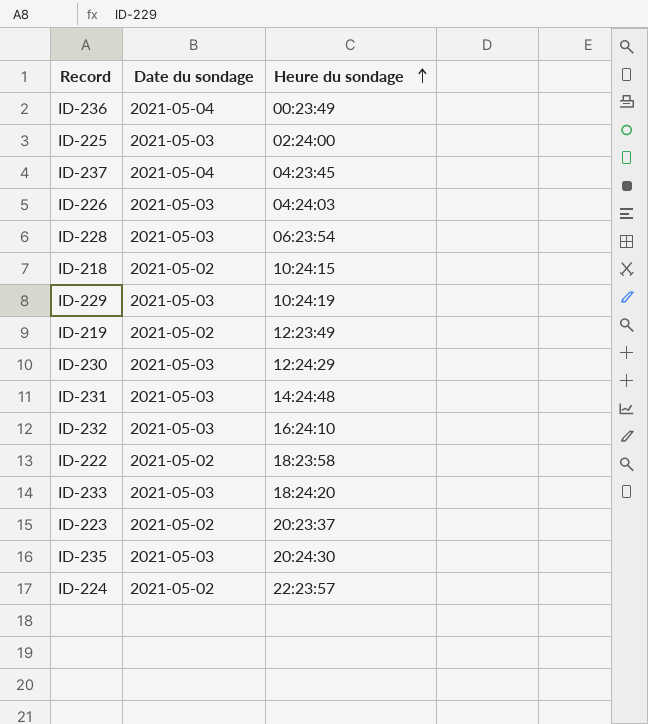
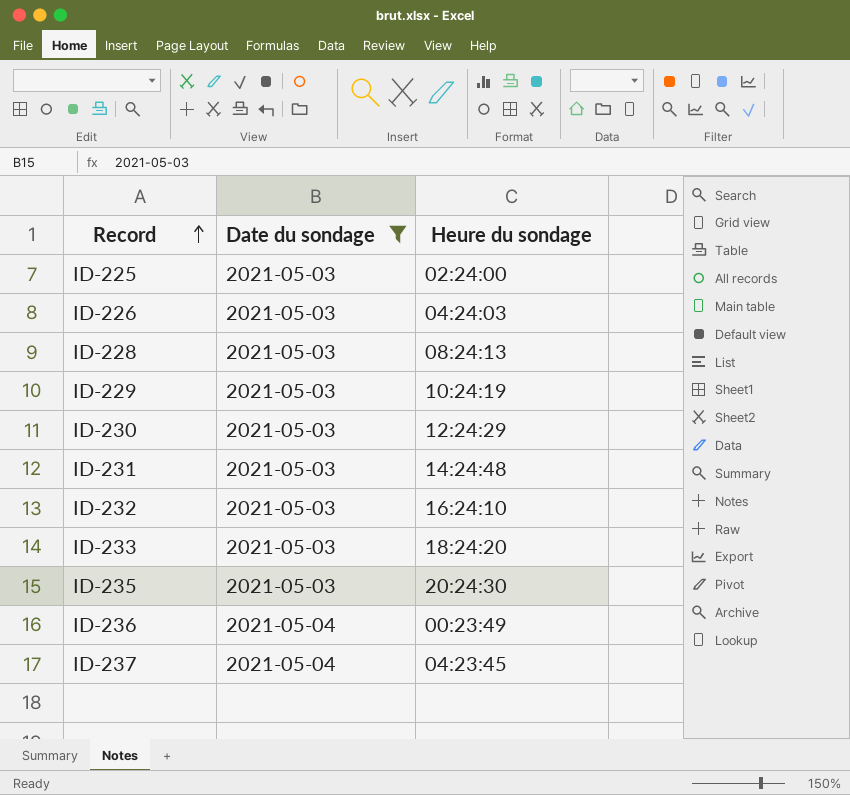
filter: none -> Date du sondage != 2021-05-02
row order: Heure du sondage ascending -> Record ascending
ID-228 | Heure du sondage: 06:23:54 -> 08:24:13

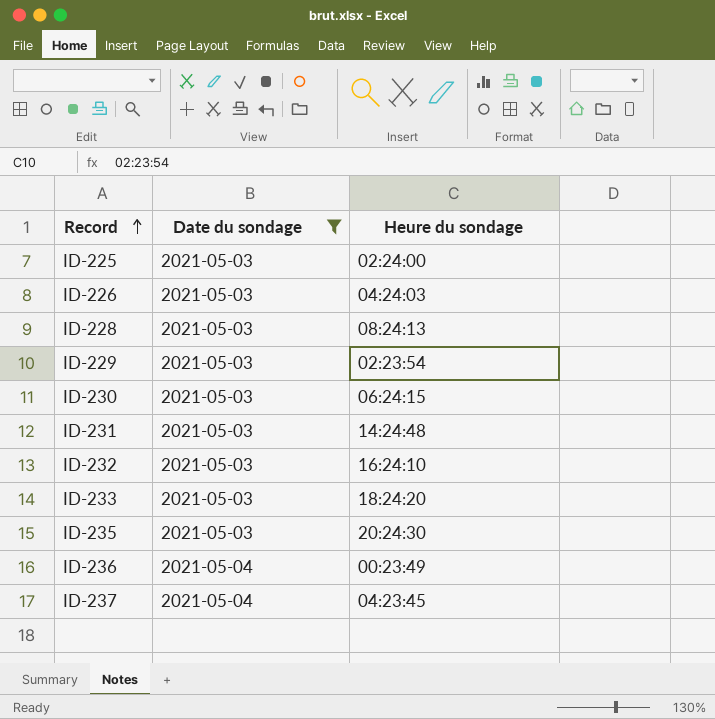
ID-229 | Heure du sondage: 10:24:19 -> 02:23:54
ID-230 | Heure du sondage: 12:24:29 -> 06:24:15

